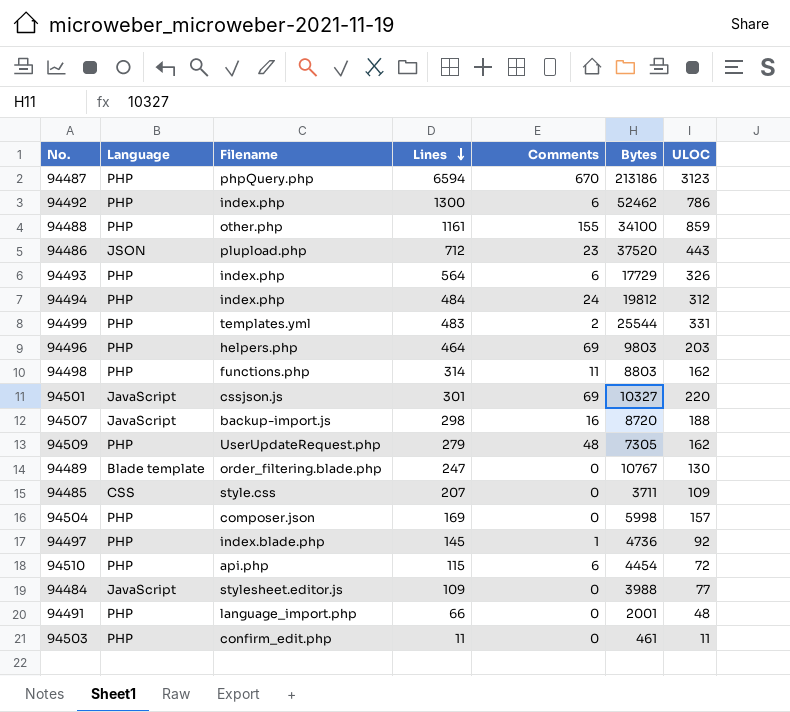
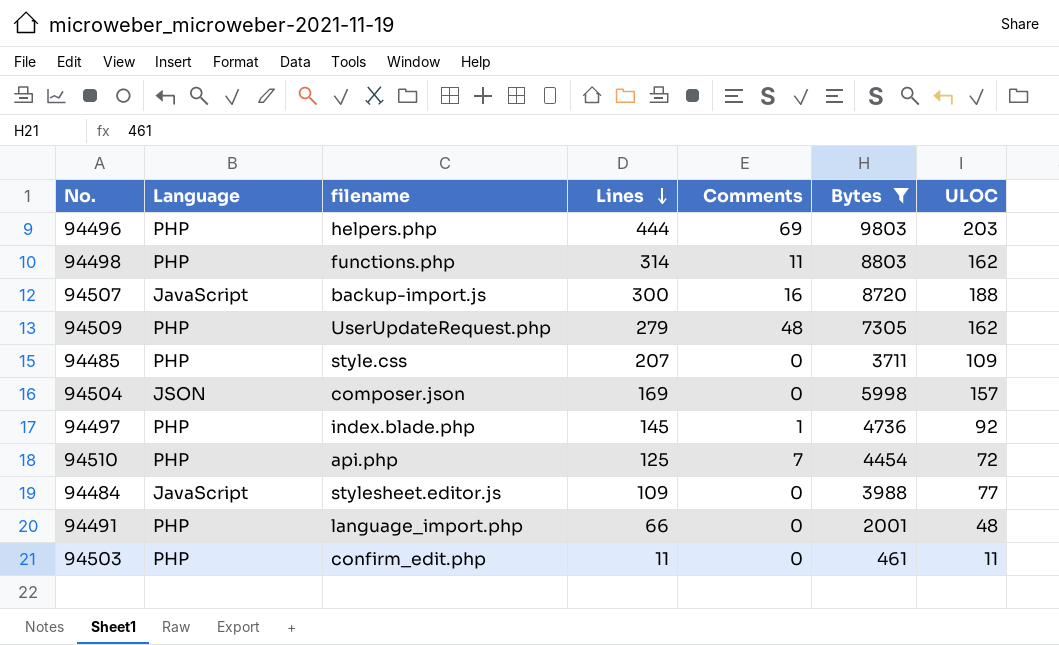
filter: none -> Bytes <= 9803
column name: Filename -> filename
94496 | Lines: 464 -> 444
94507 | Lines: 298 -> 300
94485 | Language: CSS -> PHP
94504 | Language: PHP -> JSON
94510 | Lines: 115 -> 125
94510 | Comments: 6 -> 7

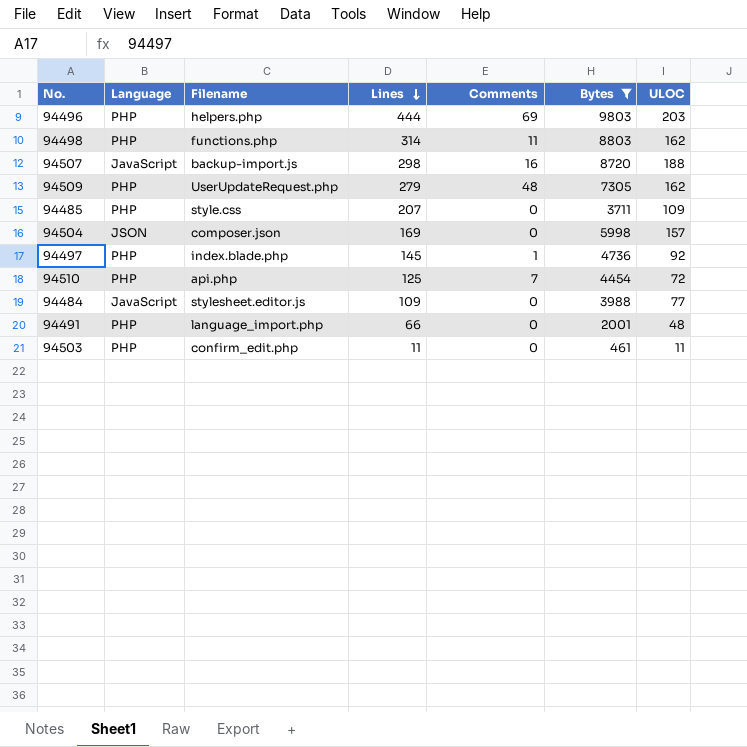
column name: filename -> Filename
94507 | Lines: 300 -> 298

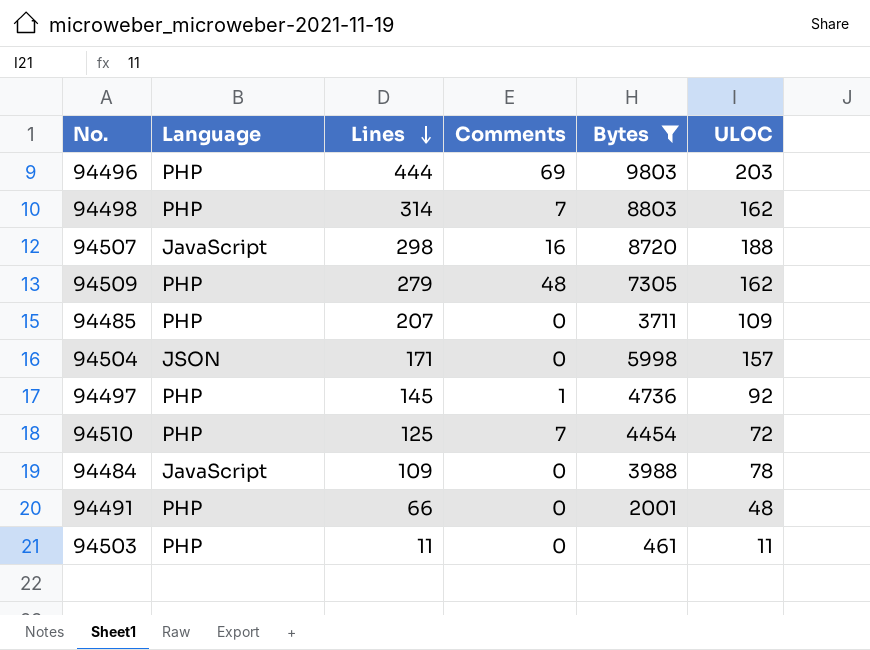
column Filename | position: 3 -> none
94498 | Comments: 11 -> 7
94504 | Lines: 169 -> 171
94484 | ULOC: 77 -> 78

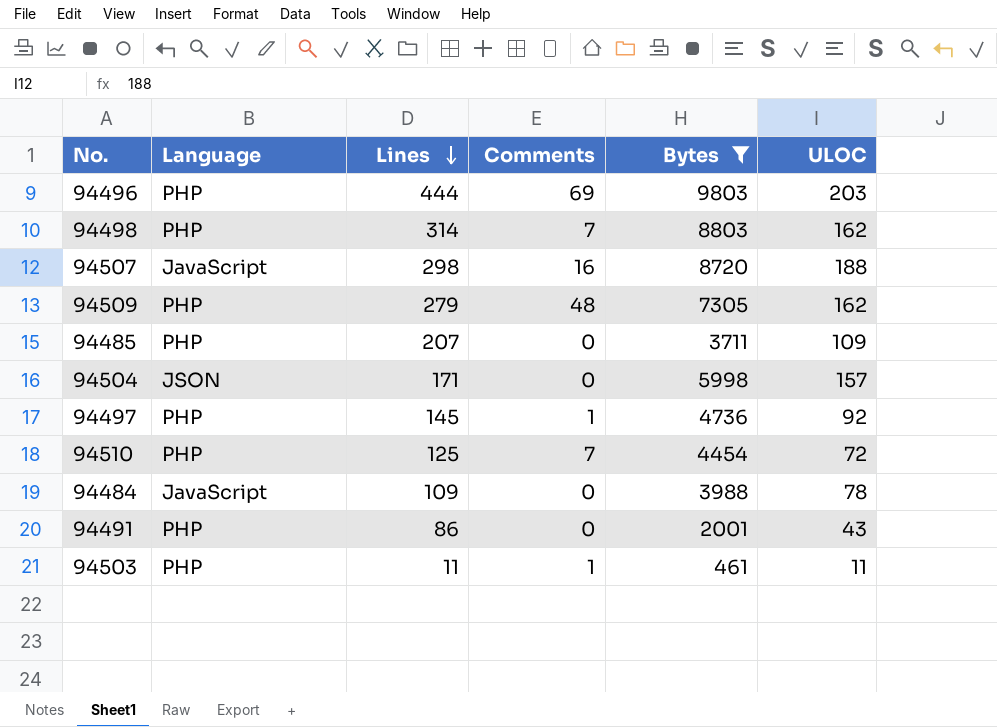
94491 | Lines: 66 -> 86
94491 | ULOC: 48 -> 43
94503 | Comments: 0 -> 1

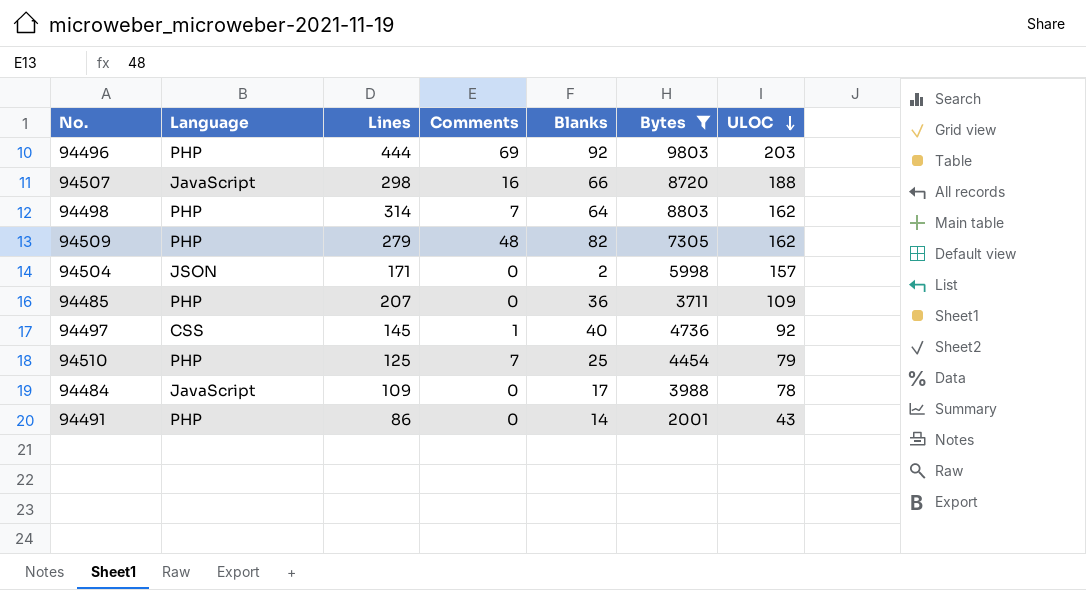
row order: Lines descending -> ULOC descending
column Blanks | position: none -> 5
row 94503: PHP | 11 | 1 | 461 | 11 -> none
94497 | Language: PHP -> CSS
94510 | ULOC: 72 -> 79

